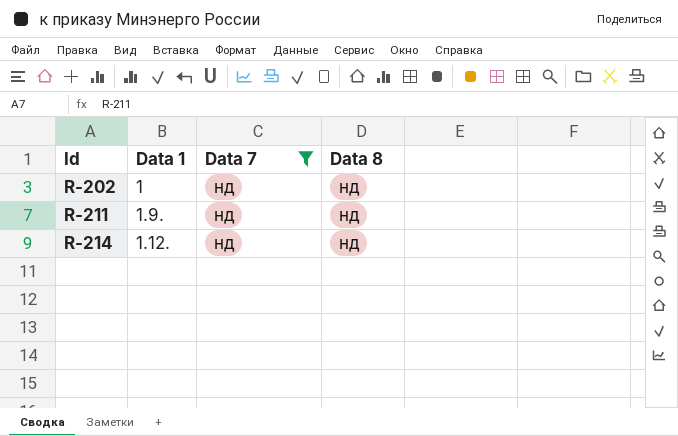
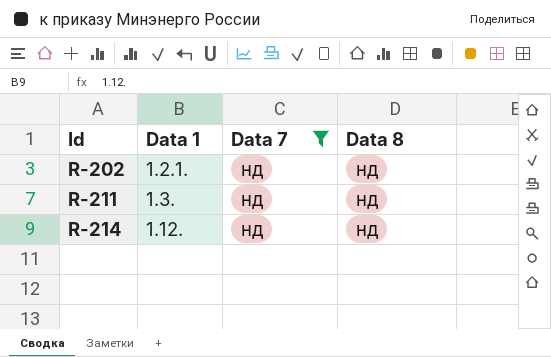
R-202 | Data 1: 1 -> 1.2.1.
R-211 | Data 1: 1.9. -> 1.3.

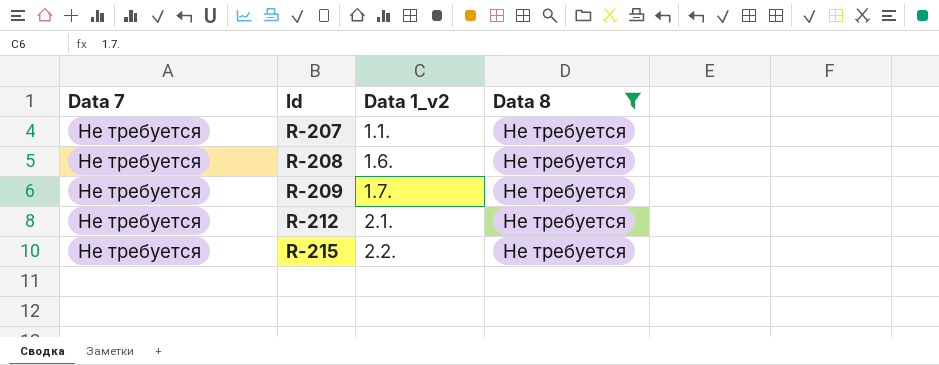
filter: Data 7 = нд -> Data 8 = Не требуется
column Data 7 | position: 3 -> 1
column name: Data 1 -> Data 1_v2

